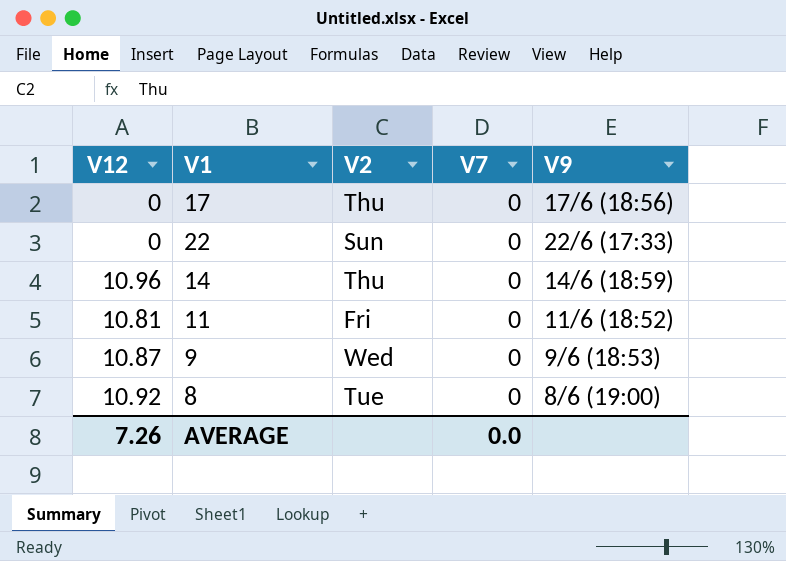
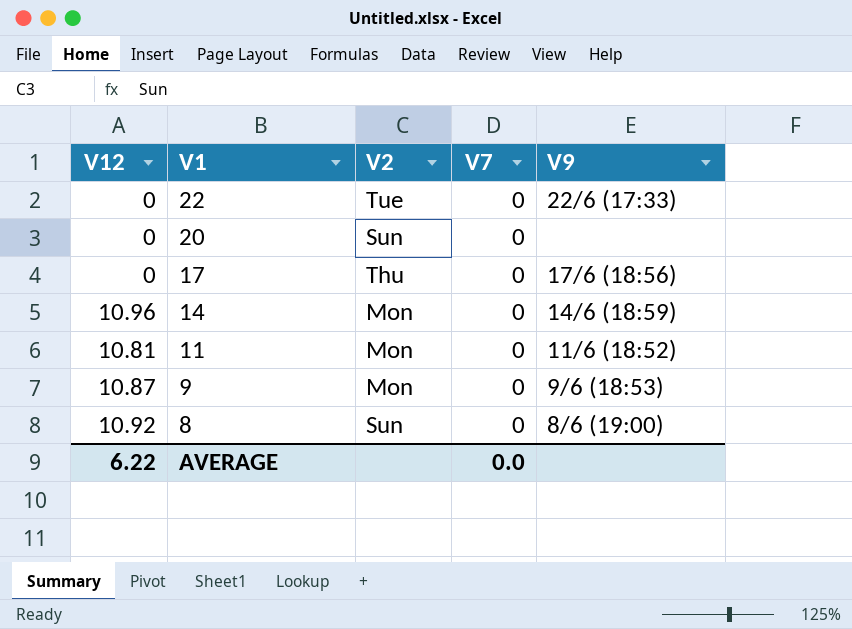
row order: none -> V1 descending
22 | V2: Sun -> Tue
row 20: none -> 0 | Sun | 0 | none
14 | V2: Thu -> Mon
11 | V2: Fri -> Mon
9 | V2: Wed -> Mon
8 | V2: Tue -> Sun
AVERAGE | V12: 7.26 -> 6.22

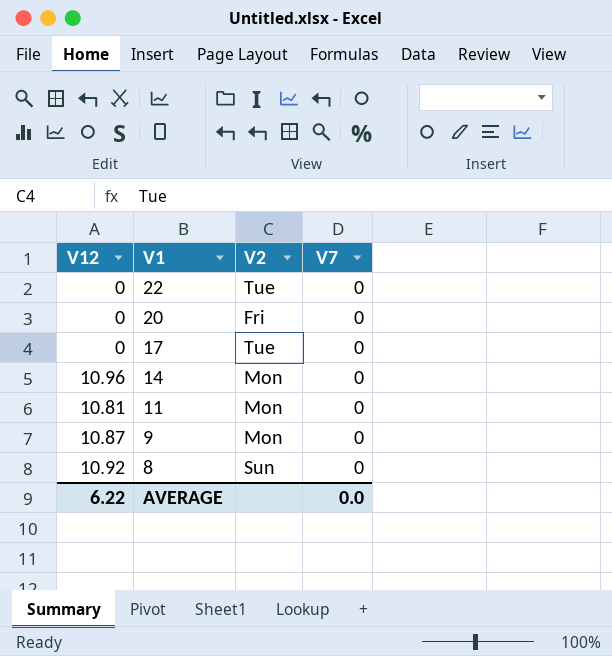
column V9 | position: 5 -> none
20 | V2: Sun -> Fri
17 | V2: Thu -> Tue

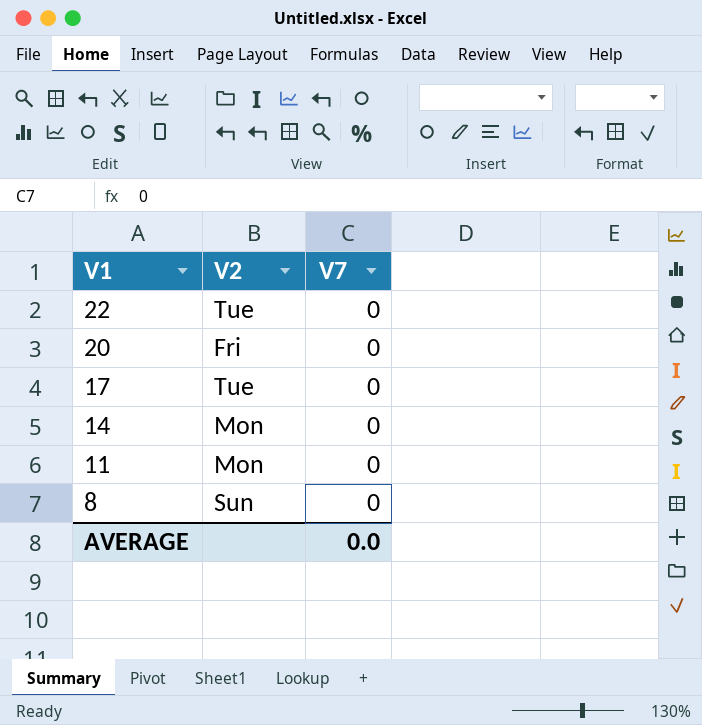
column V12 | position: 1 -> none
row 9: 10.87 | Mon | 0 -> none

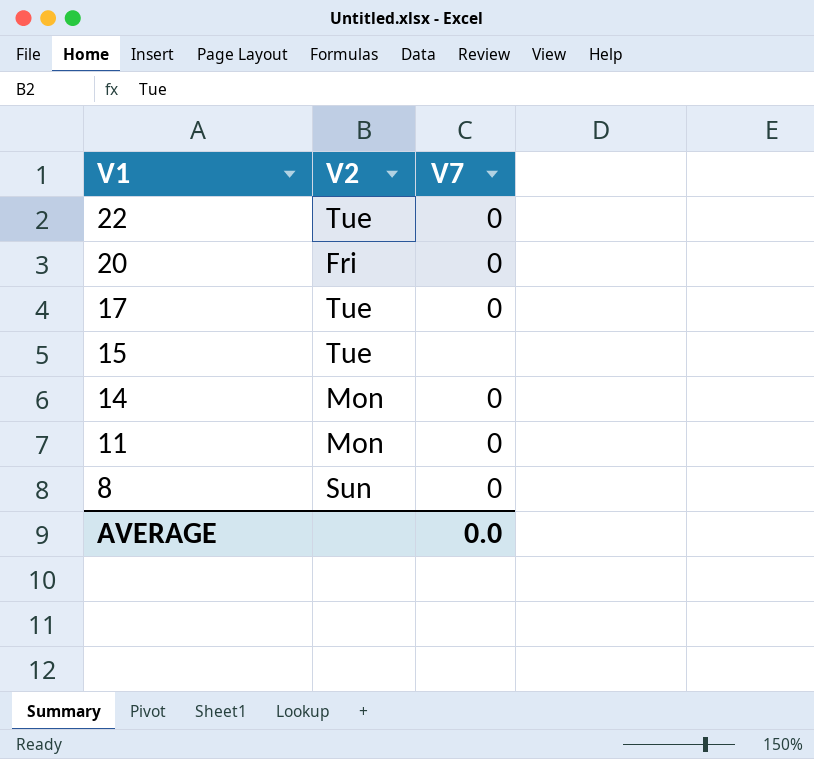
row 15: none -> Tue | none

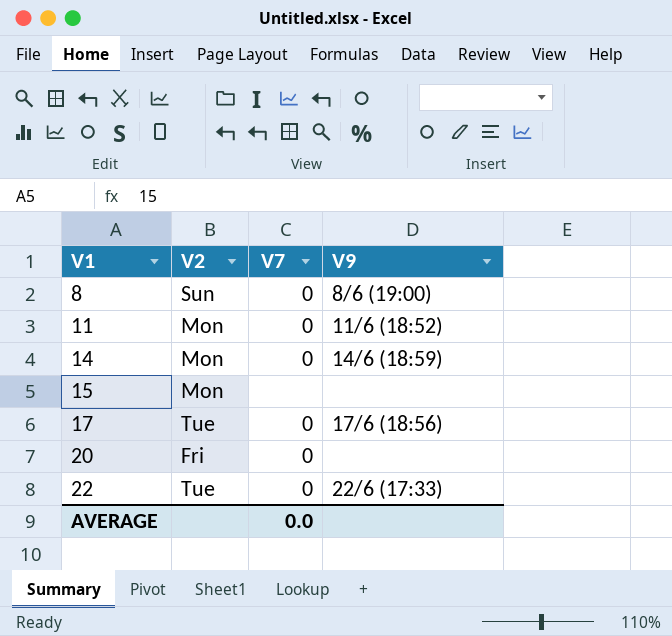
row order: V1 descending -> V1 ascending
column V9 | position: none -> 4
15 | V2: Tue -> Mon

